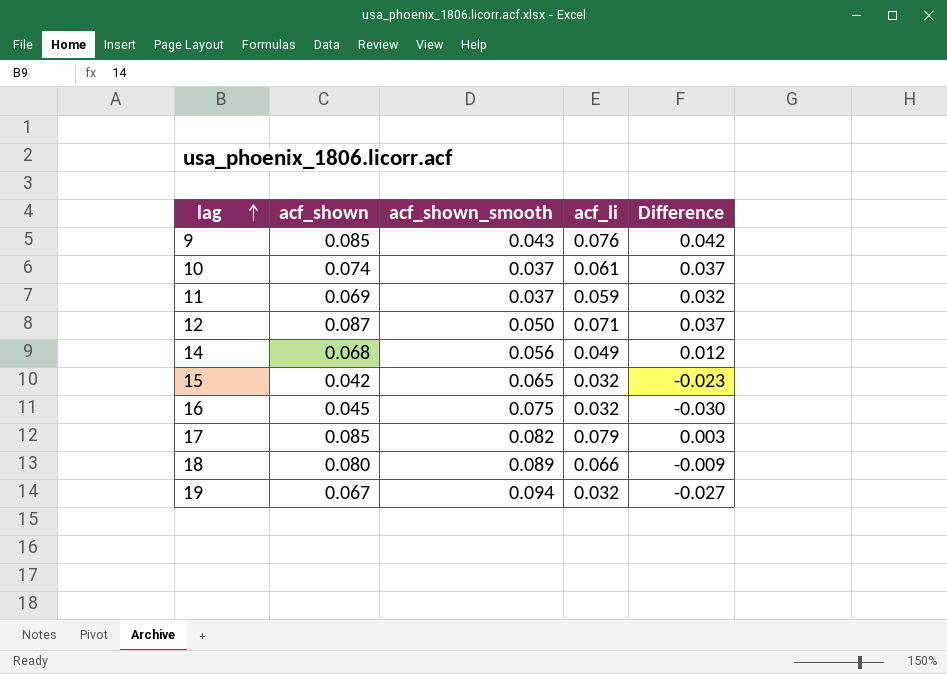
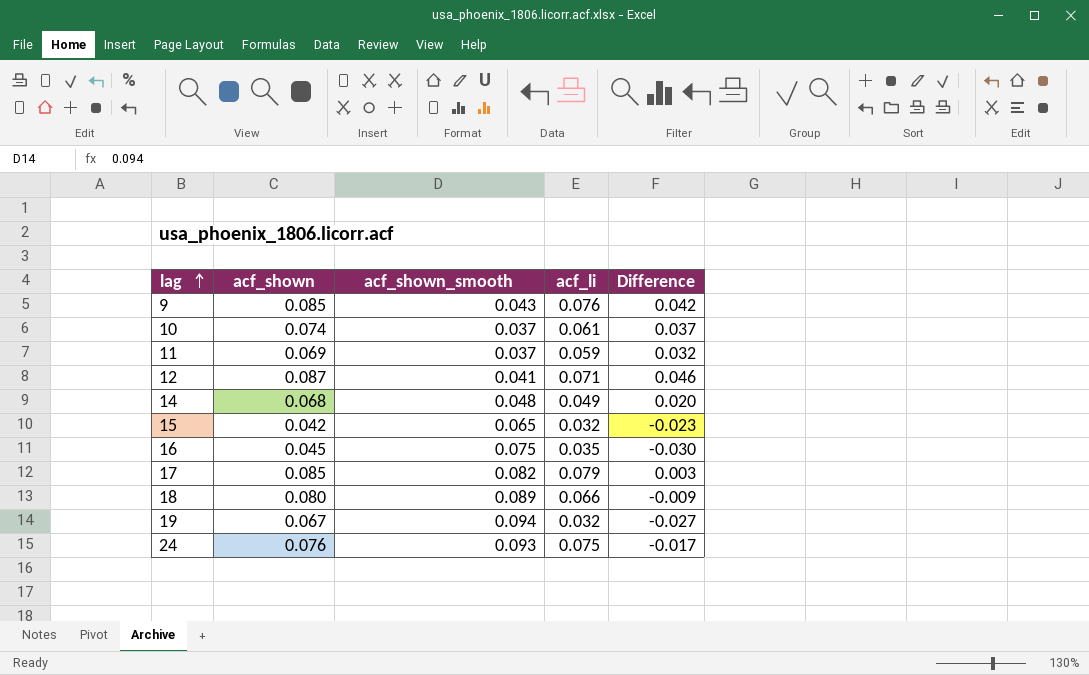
12 | acf_shown_smooth: 0.050 -> 0.041
12 | Difference: 0.037 -> 0.046
14 | acf_shown_smooth: 0.056 -> 0.048
14 | Difference: 0.012 -> 0.020
16 | acf_li: 0.032 -> 0.035
row 24: none -> 0.076 | 0.093 | 0.075 | -0.017

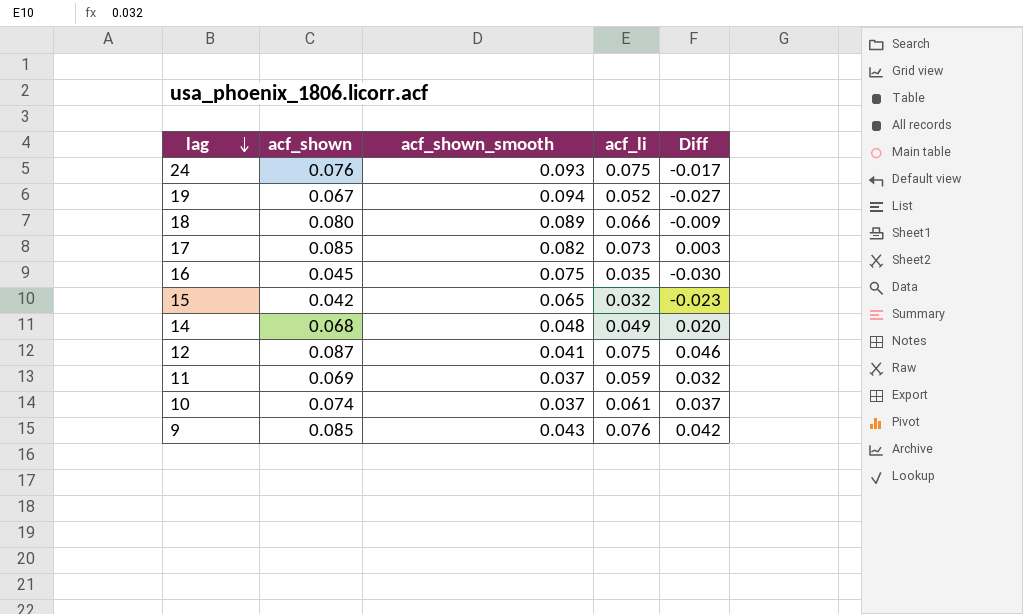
row order: lag ascending -> lag descending
column name: Difference -> Diff
19 | acf_li: 0.032 -> 0.052
17 | acf_li: 0.079 -> 0.073
12 | acf_li: 0.071 -> 0.075

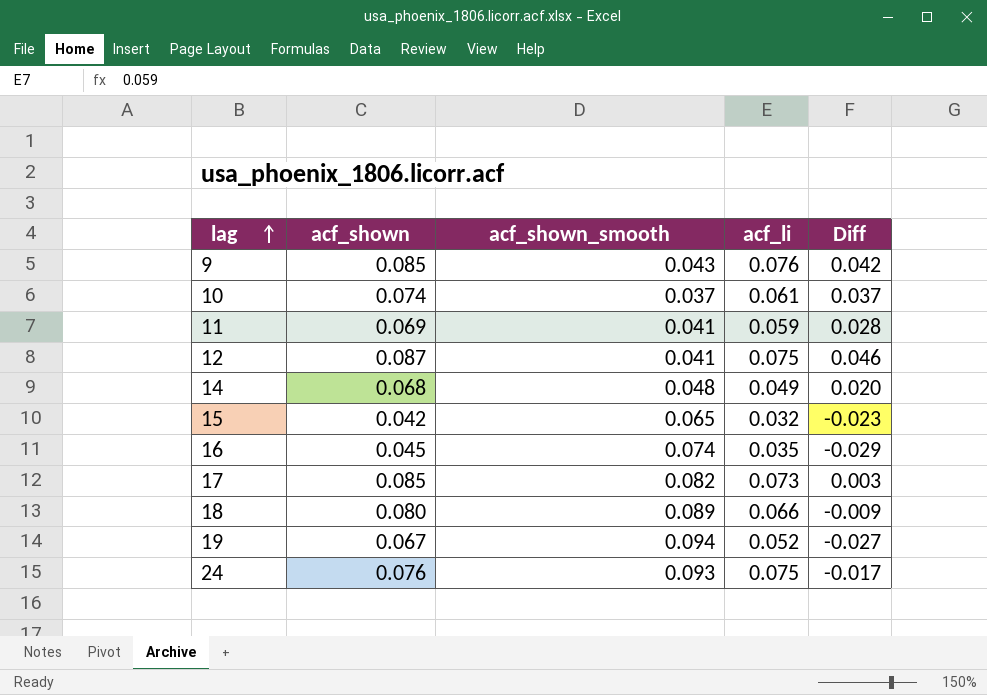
row order: lag descending -> lag ascending
11 | acf_shown_smooth: 0.037 -> 0.041
11 | Diff: 0.032 -> 0.028
16 | acf_shown_smooth: 0.075 -> 0.074
16 | Diff: -0.030 -> -0.029

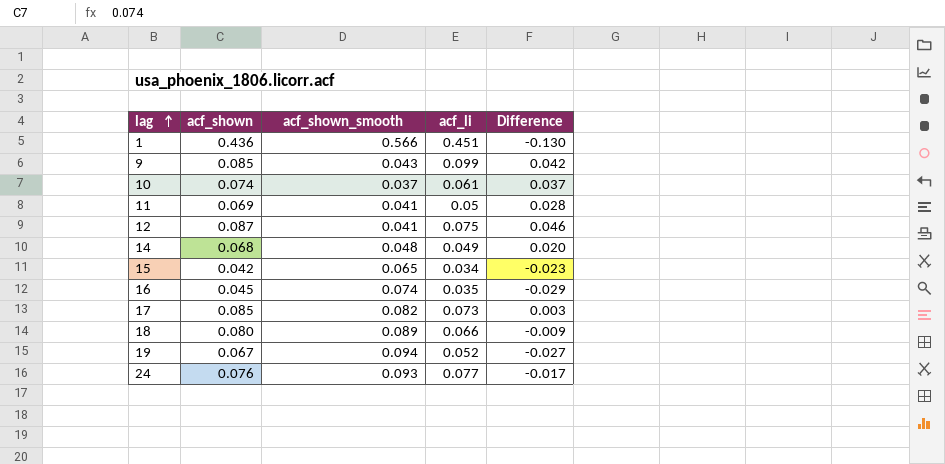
column name: Diff -> Difference
row 1: none -> 0.436 | 0.566 | 0.451 | -0.130
9 | acf_li: 0.076 -> 0.099
11 | acf_li: 0.059 -> 0.05
15 | acf_li: 0.032 -> 0.034
24 | acf_li: 0.075 -> 0.077

